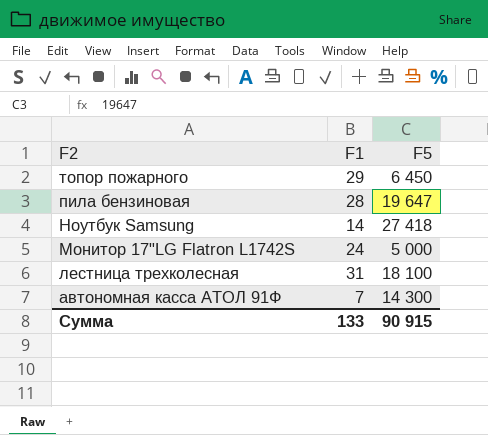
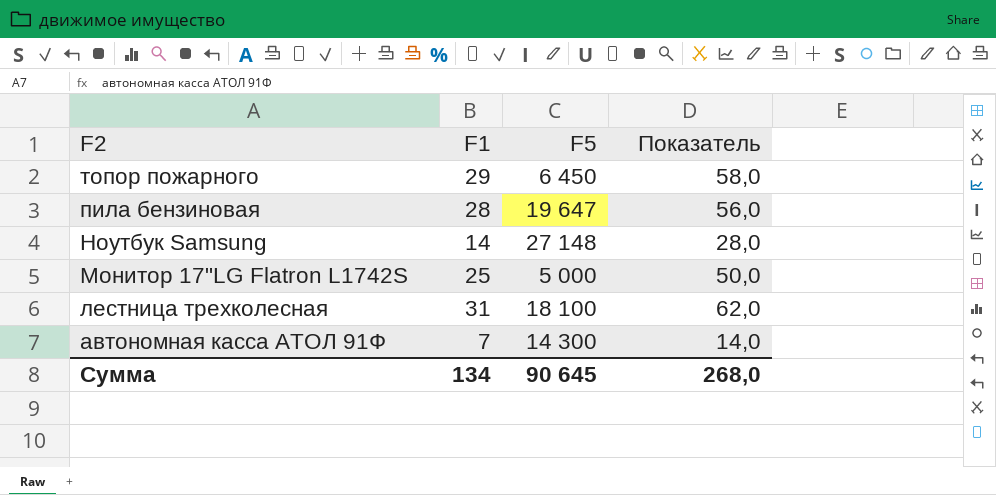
column Показатель | formula: none -> [F1] * 2
Ноутбук Samsung | F5: 27 418 -> 27 148
Монитор 17"LG Flatron L1742S | F1: 24 -> 25
Сумма | F1: 133 -> 134
Сумма | F5: 90 915 -> 90 645

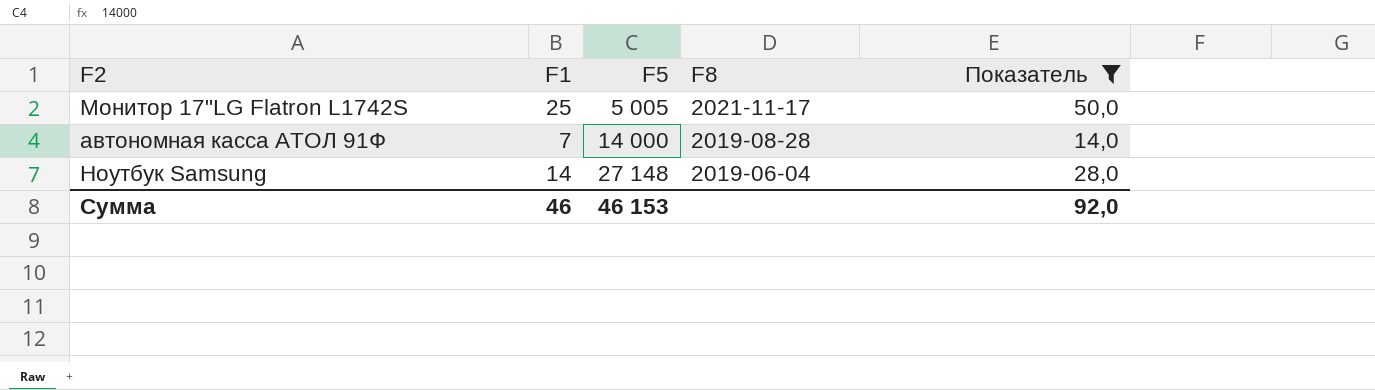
filter: none -> Показатель <= 50,0
row order: F2 descending -> F5 ascending
column F8 | position: none -> 4
Монитор 17"LG Flatron L1742S | F5: 5 000 -> 5 005
автономная касса АТОЛ 91Ф | F5: 14 300 -> 14 000
Сумма | F1: 134 -> 46
Сумма | F5: 90 645 -> 46 153
Сумма | Показатель: 268,0 -> 92,0

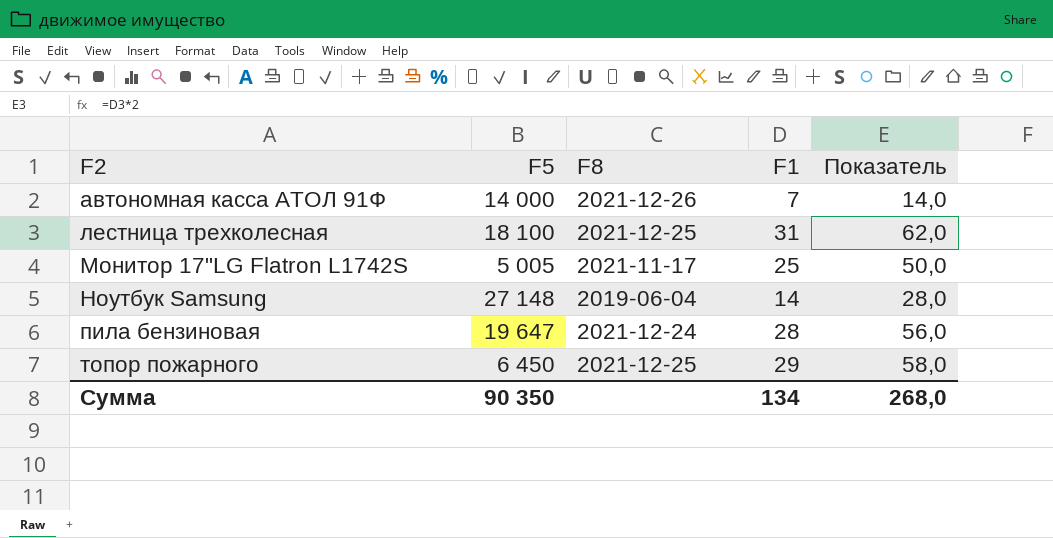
filter: Показатель <= 50,0 -> none
row order: F5 ascending -> F2 ascending
column F1 | position: 2 -> 4
автономная касса АТОЛ 91Ф | F8: 2019-08-28 -> 2021-12-26
Сумма | F5: 46 153 -> 90 350
Сумма | F1: 46 -> 134
Сумма | Показатель: 92,0 -> 268,0

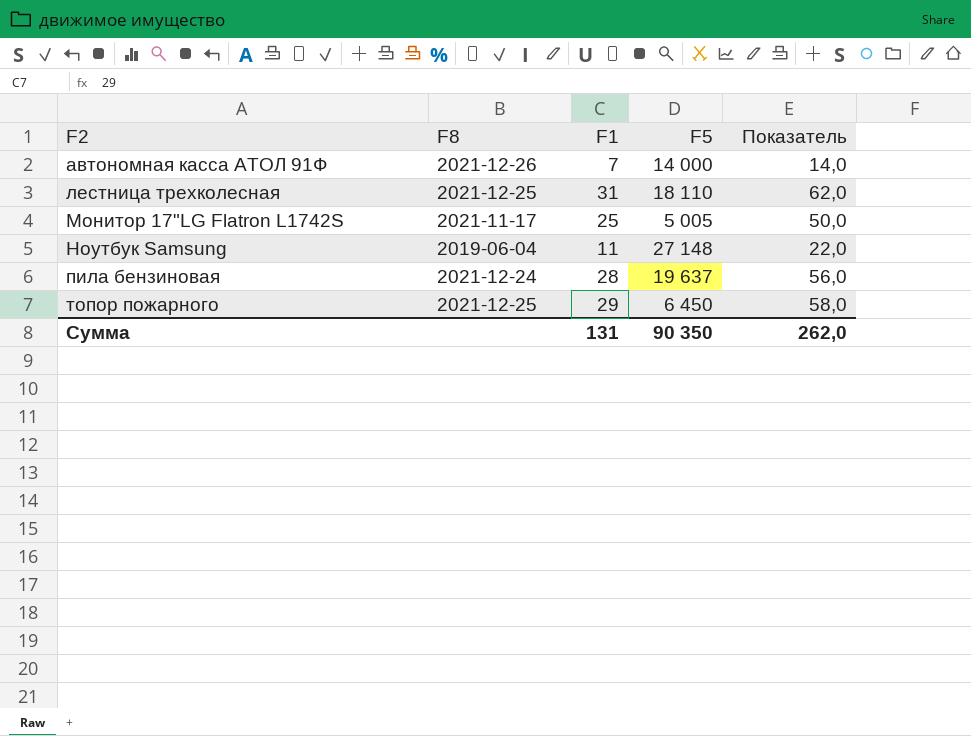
column F5 | position: 2 -> 4
лестница трехколесная | F5: 18 100 -> 18 110
Ноутбук Samsung | F1: 14 -> 11
Ноутбук Samsung | Показатель: 28,0 -> 22,0
пила бензиновая | F5: 19 647 -> 19 637
Сумма | F1: 134 -> 131
Сумма | Показатель: 268,0 -> 262,0

